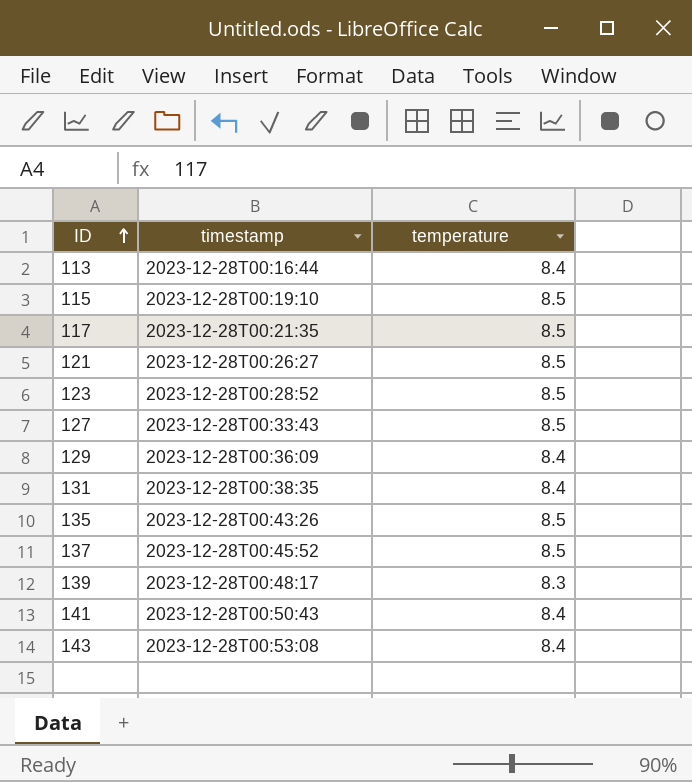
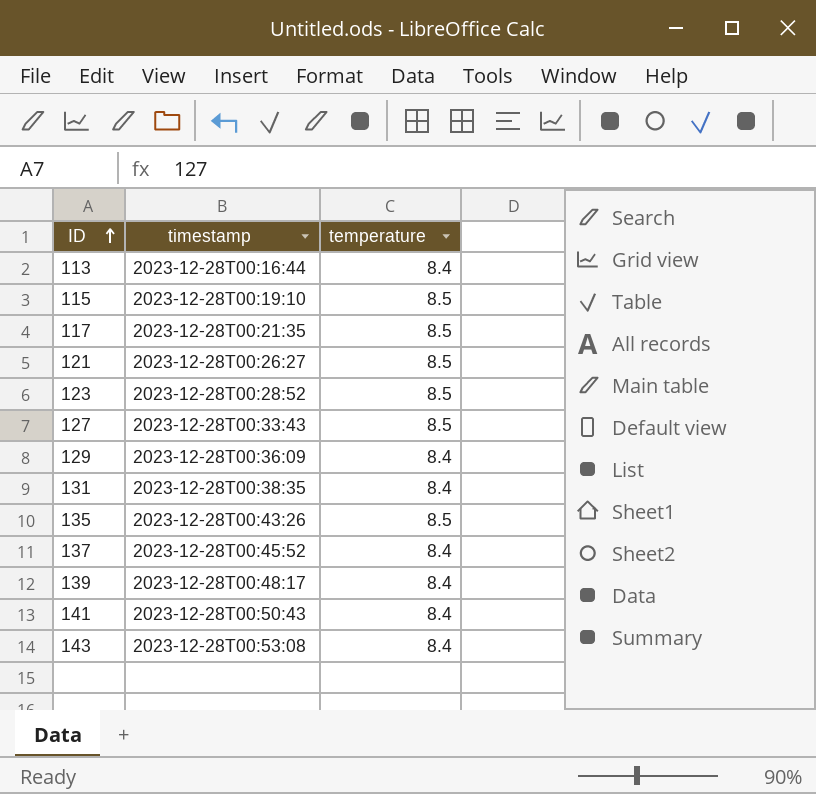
137 | temperature: 8.5 -> 8.4
139 | temperature: 8.3 -> 8.4

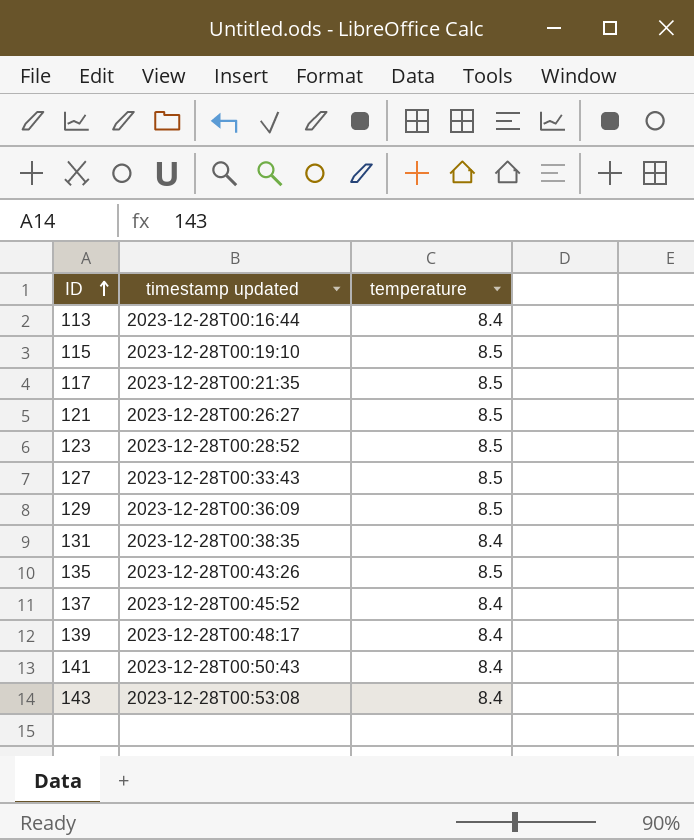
column name: timestamp -> timestamp updated
129 | temperature: 8.4 -> 8.5

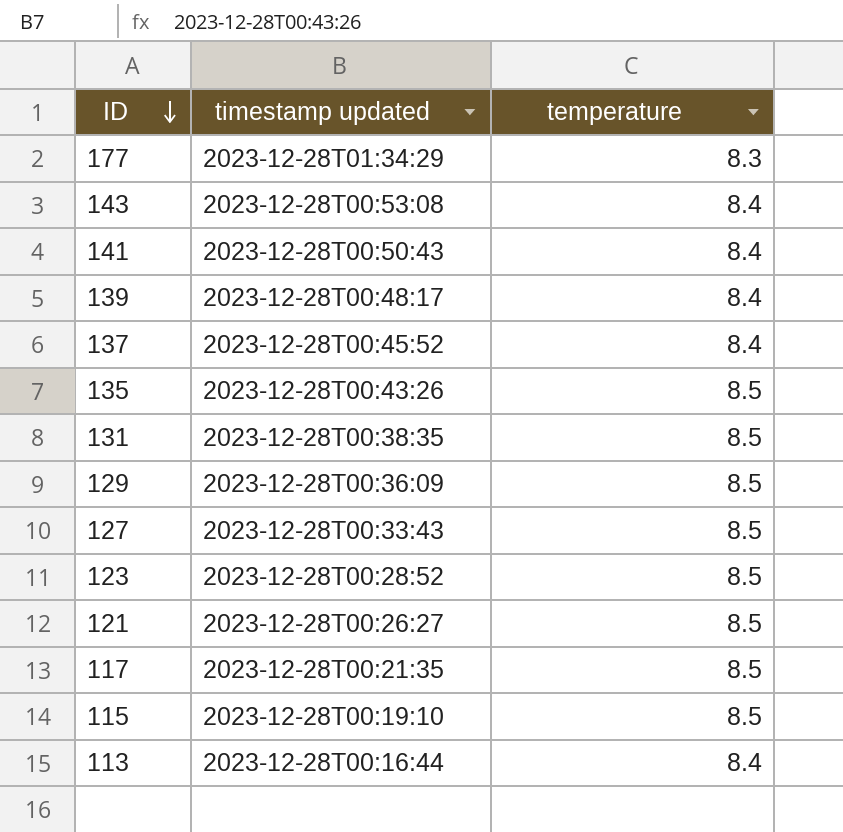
row order: ID ascending -> ID descending
row 177: none -> 2023-12-28T01:34:29 | 8.3
131 | temperature: 8.4 -> 8.5

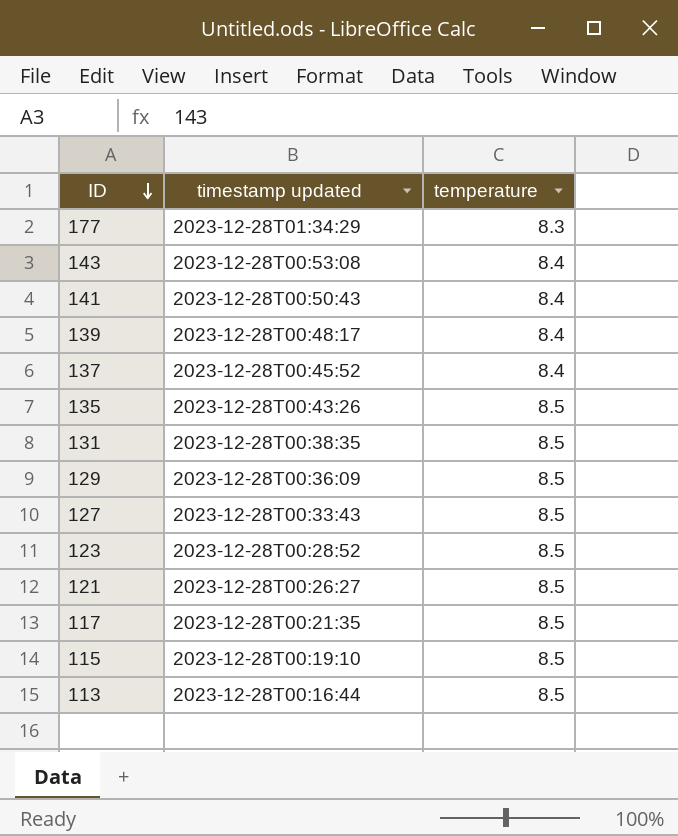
113 | temperature: 8.4 -> 8.5

